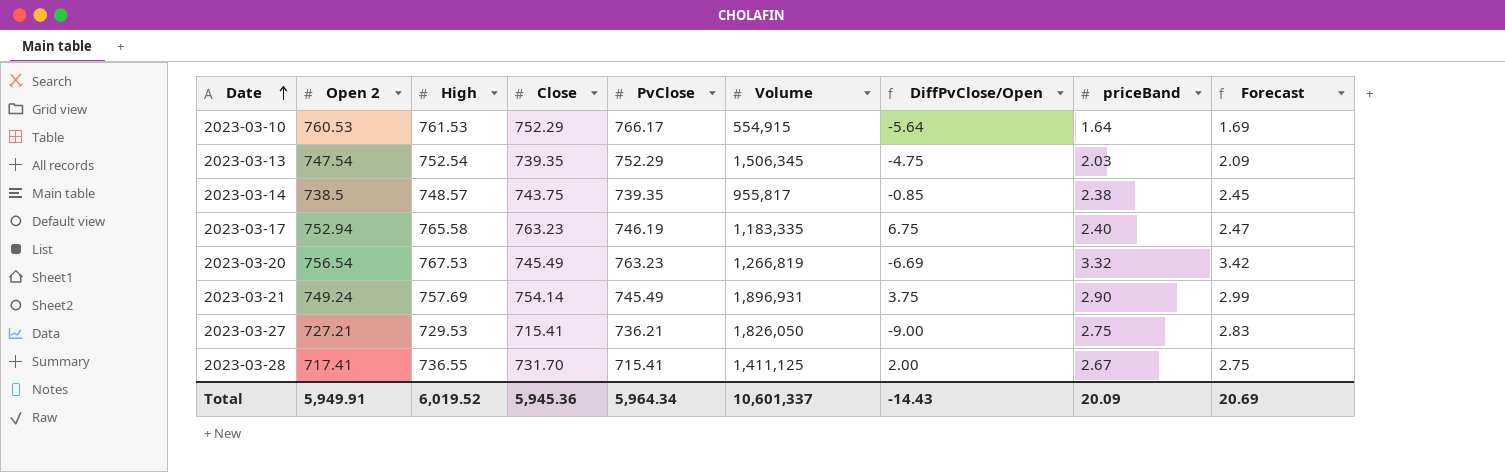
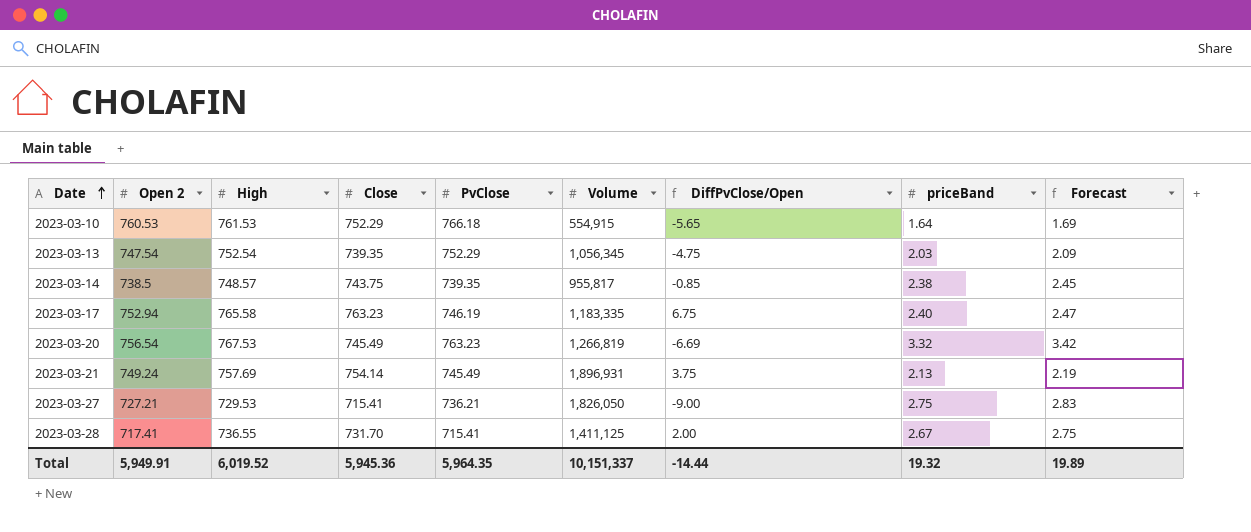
2023-03-10 | PvClose: 766.17 -> 766.18
2023-03-10 | DiffPvClose/Open: -5.64 -> -5.65
2023-03-13 | Volume: 1,506,345 -> 1,056,345
2023-03-21 | priceBand: 2.90 -> 2.13
2023-03-21 | Forecast: 2.99 -> 2.19
Total | PvClose: 5,964.34 -> 5,964.35
Total | Volume: 10,601,337 -> 10,151,337
Total | DiffPvClose/Open: -14.43 -> -14.44
Total | priceBand: 20.09 -> 19.32
Total | Forecast: 20.69 -> 19.89

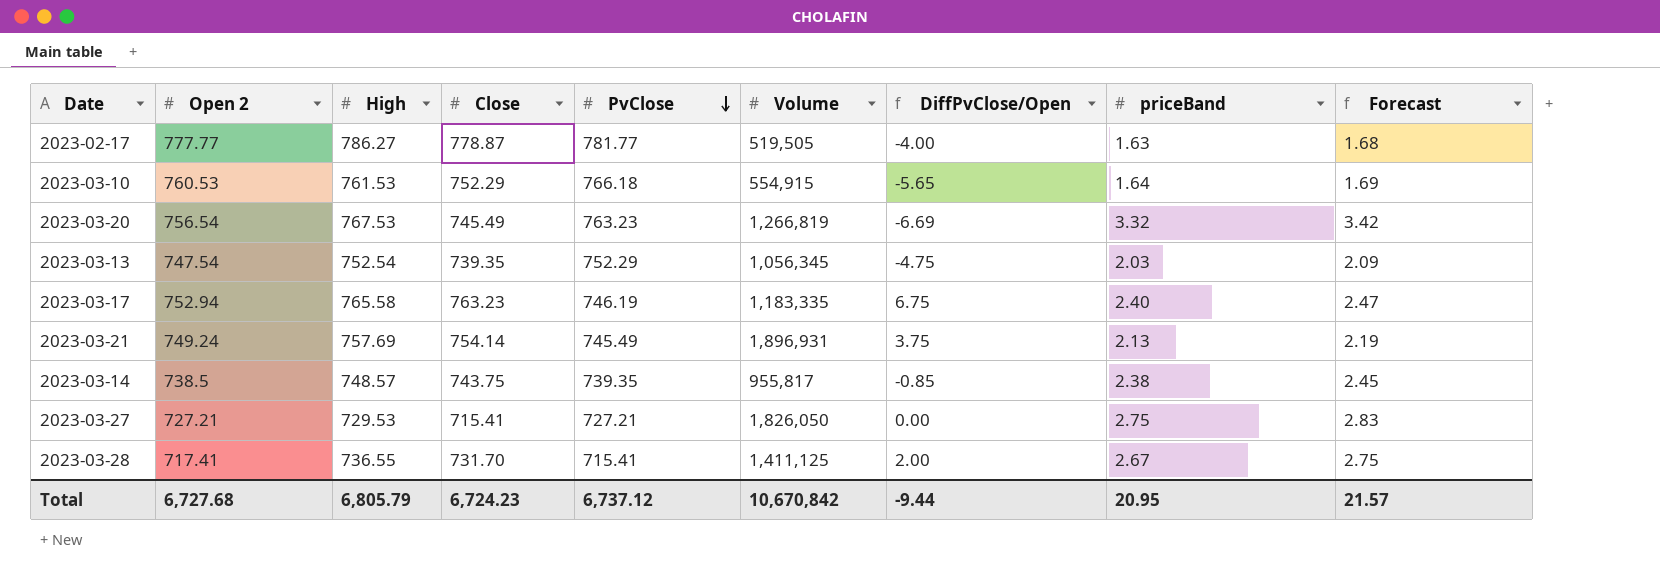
row order: Date ascending -> PvClose descending
row 2023-02-17: none -> 777.77 | 786.27 | 778.87 | 781.77 | 519,505 | -4.00 | 1.63 | 1.68
2023-03-27 | PvClose: 736.21 -> 727.21
2023-03-27 | DiffPvClose/Open: -9.00 -> 0.00
Total | Open 2: 5,949.91 -> 6,727.68
Total | High: 6,019.52 -> 6,805.79
Total | Close: 5,945.36 -> 6,724.23
Total | PvClose: 5,964.35 -> 6,737.12
Total | Volume: 10,151,337 -> 10,670,842
Total | DiffPvClose/Open: -14.44 -> -9.44
Total | priceBand: 19.32 -> 20.95
Total | Forecast: 19.89 -> 21.57

